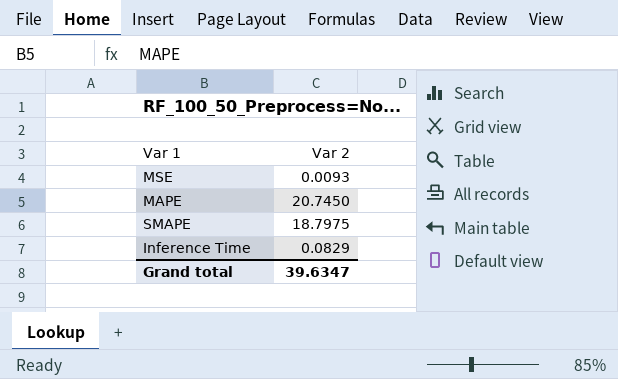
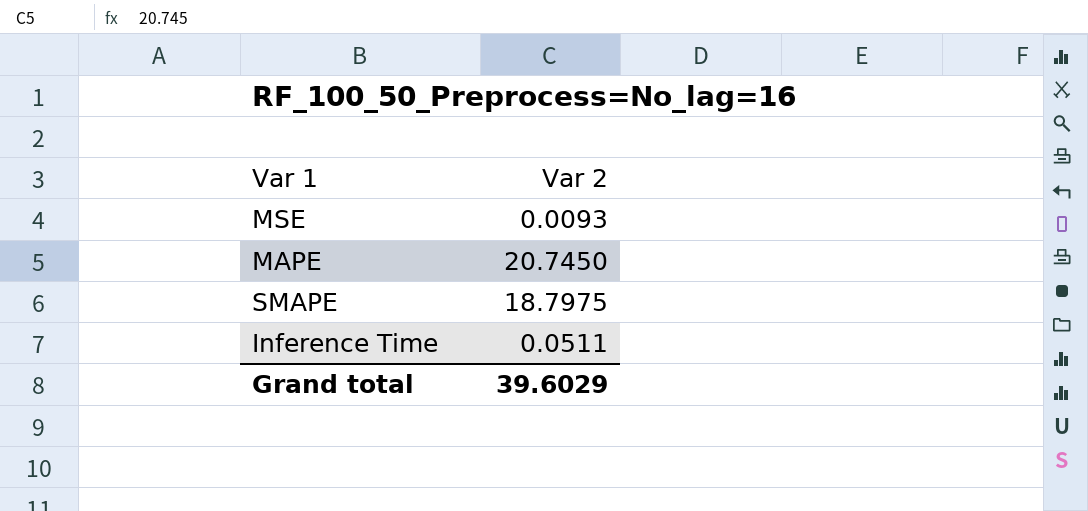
Inference Time | Var 2: 0.0829 -> 0.0511
Grand total | Var 2: 39.6347 -> 39.6029

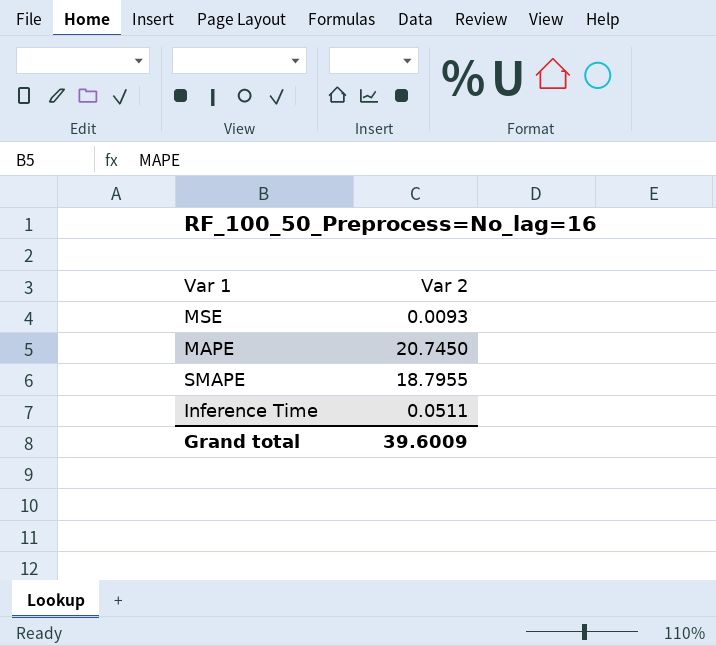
SMAPE | Var 2: 18.7975 -> 18.7955
Grand total | Var 2: 39.6029 -> 39.6009

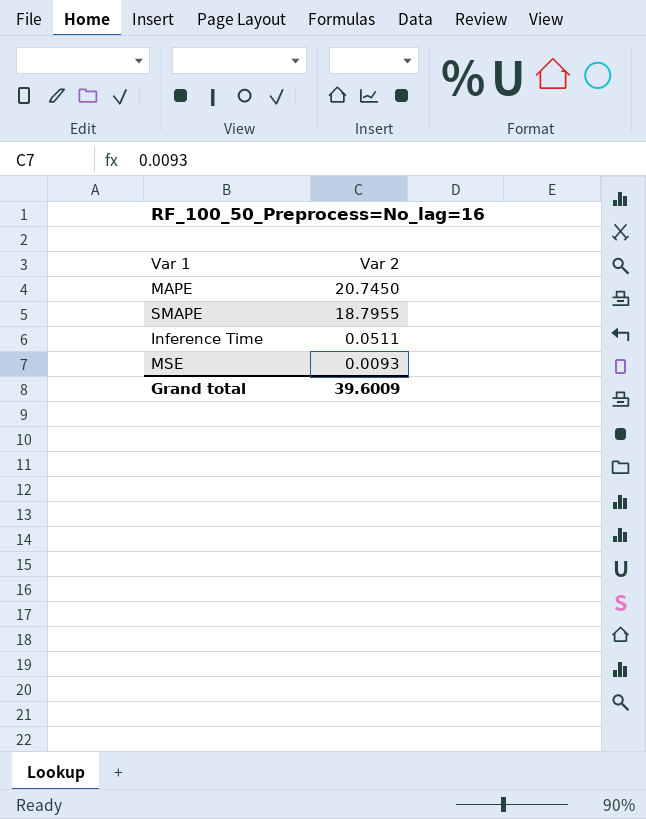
row order: none -> Var 2 descending

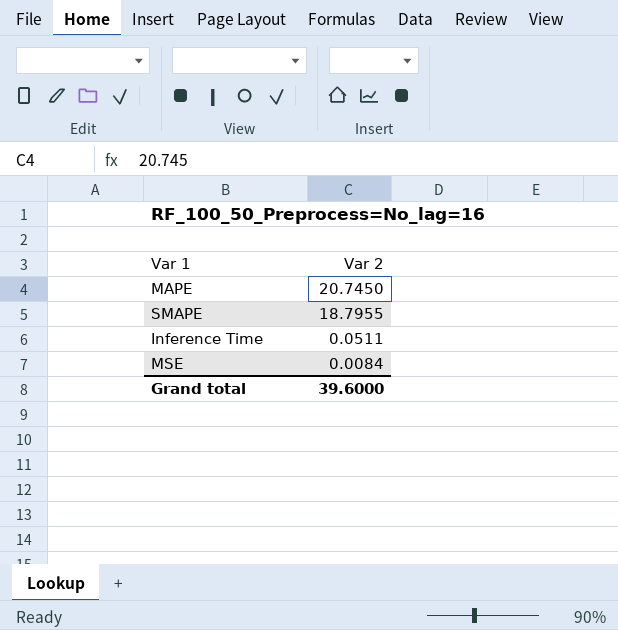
MSE | Var 2: 0.0093 -> 0.0084
Grand total | Var 2: 39.6009 -> 39.6000

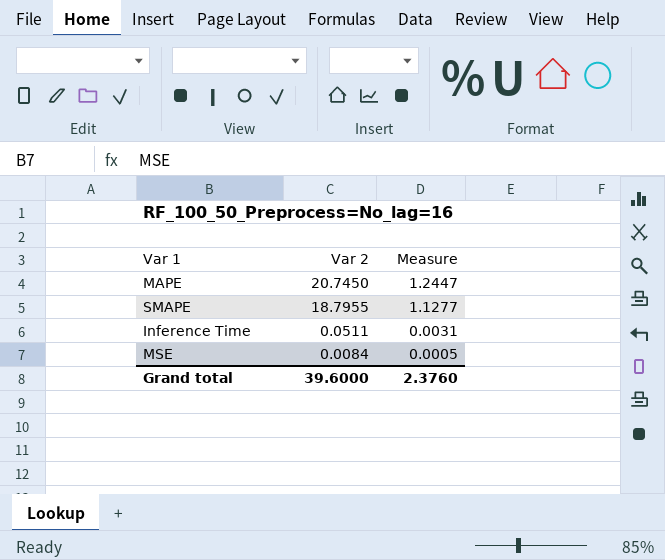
column Measure | formula: none -> [Var 2] * 0.06

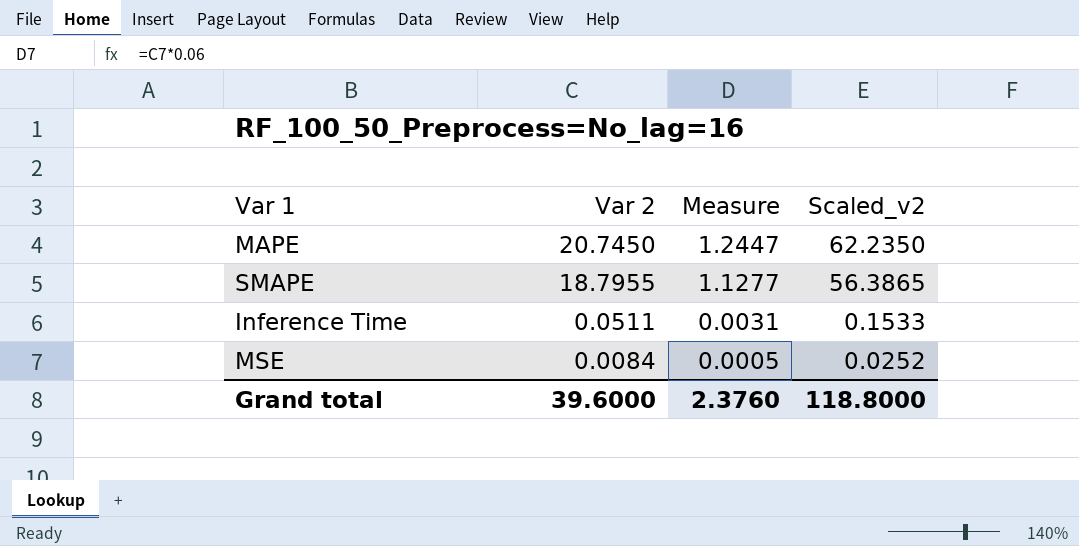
column Scaled_v2 | formula: none -> [Var 2] * 3

